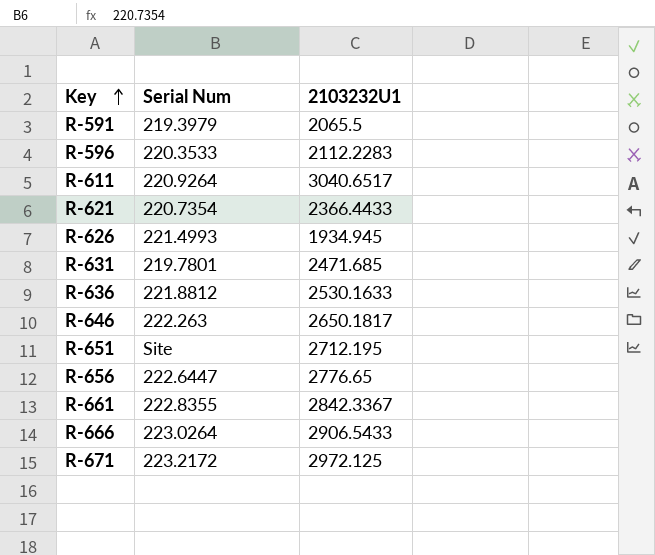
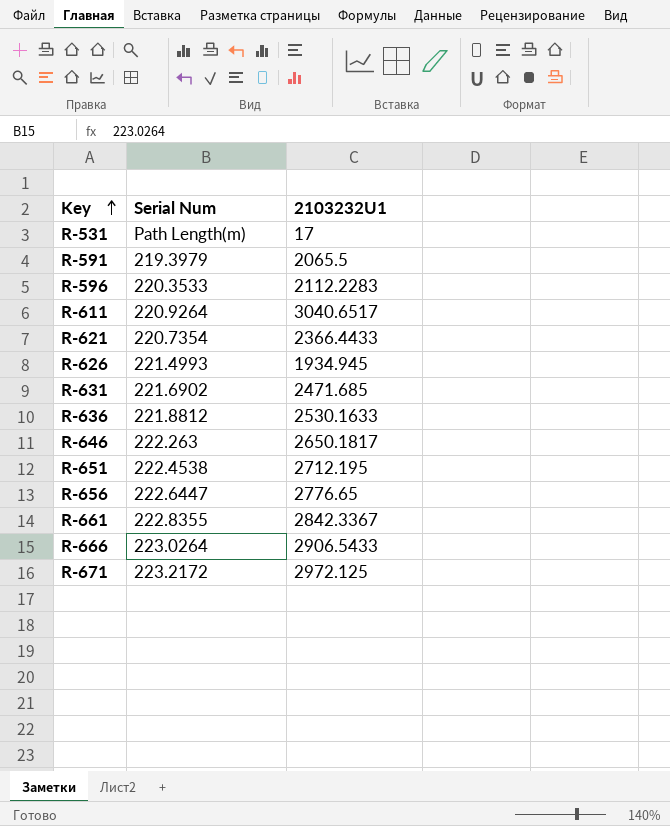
row R-531: none -> Path Length(m) | 17
R-631 | Serial Num: 219.7801 -> 221.6902
R-651 | Serial Num: Site -> 222.4538

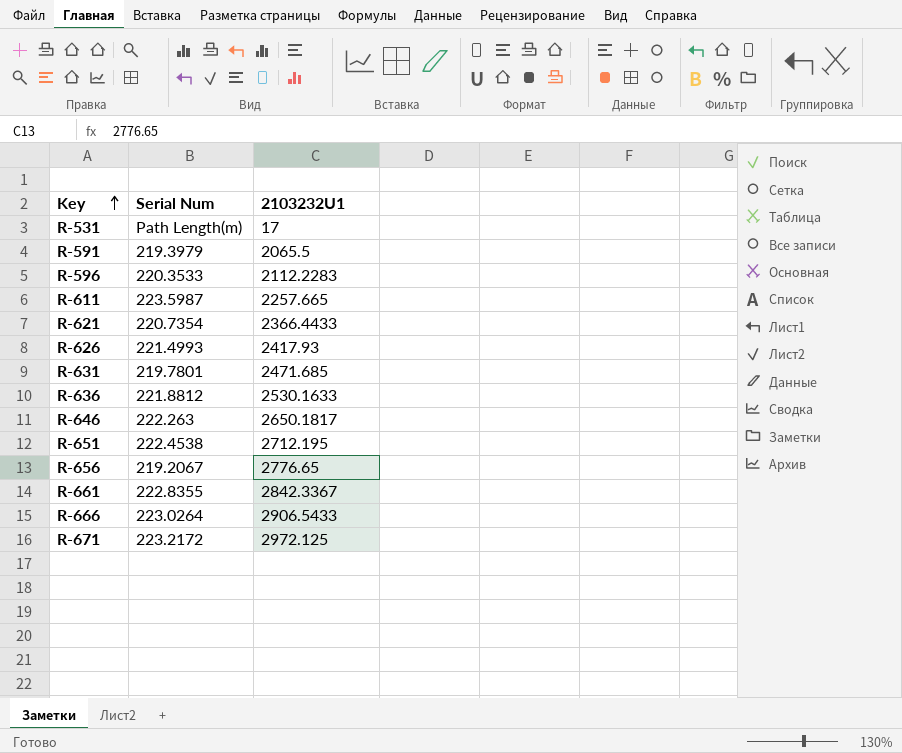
R-611 | Serial Num: 220.9264 -> 223.5987
R-611 | 2103232U1: 3040.6517 -> 2257.665
R-626 | 2103232U1: 1934.945 -> 2417.93
R-631 | Serial Num: 221.6902 -> 219.7801
R-656 | Serial Num: 222.6447 -> 219.2067

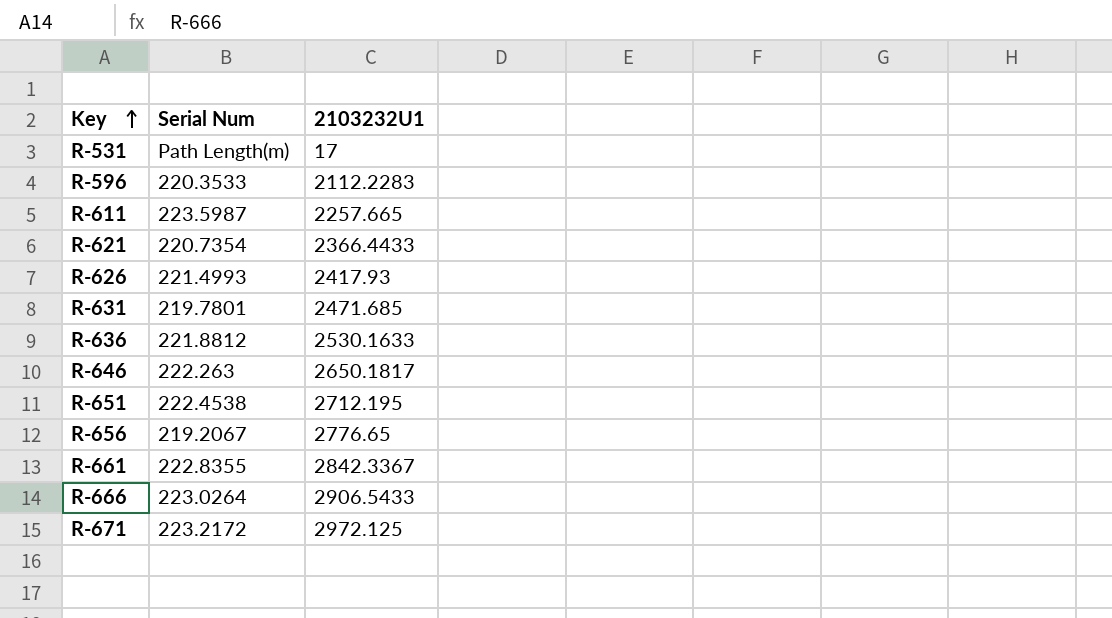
row R-591: 219.3979 | 2065.5 -> none

